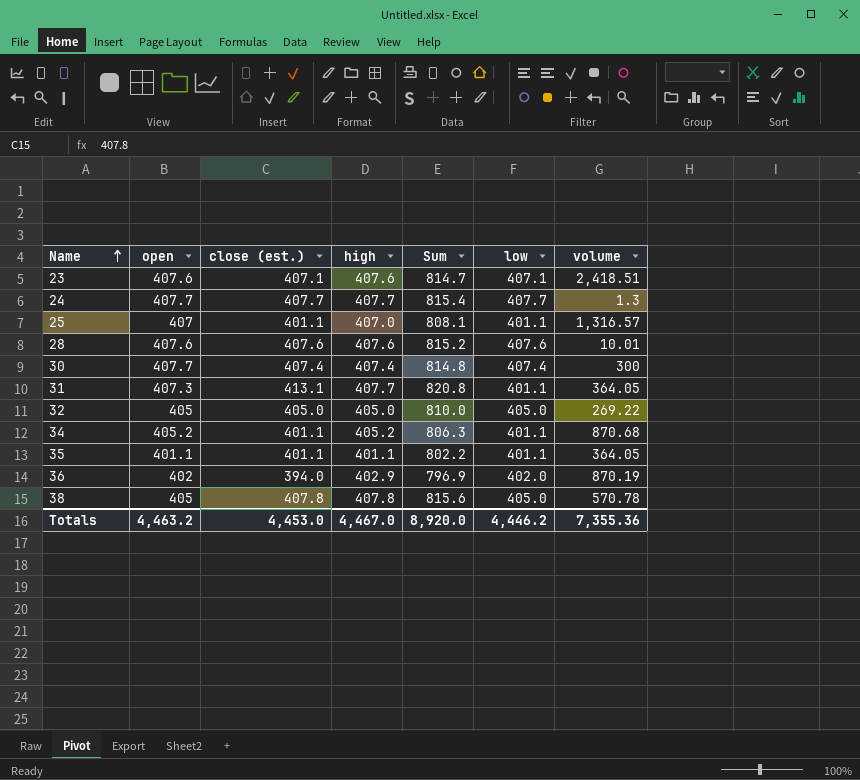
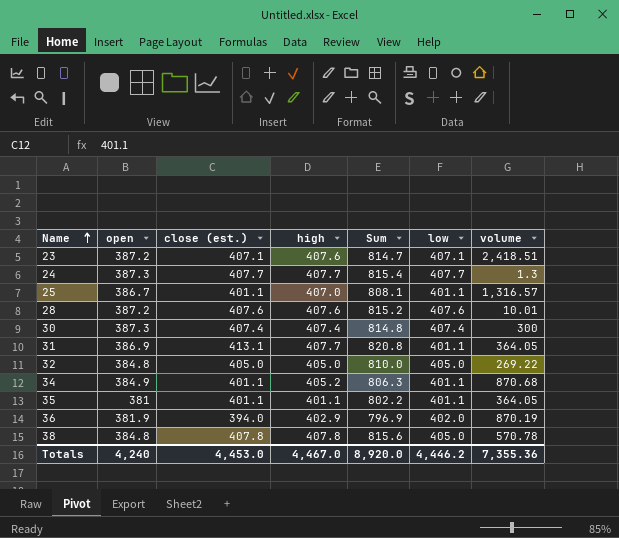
23 | open: 407.6 -> 387.2
24 | open: 407.7 -> 387.3
25 | open: 407 -> 386.7
28 | open: 407.6 -> 387.2
30 | open: 407.7 -> 387.3
31 | open: 407.3 -> 386.9
32 | open: 405 -> 384.8
34 | open: 405.2 -> 384.9
35 | open: 401.1 -> 381
36 | open: 402 -> 381.9
38 | open: 405 -> 384.8
Totals | open: 4,463.2 -> 4,240

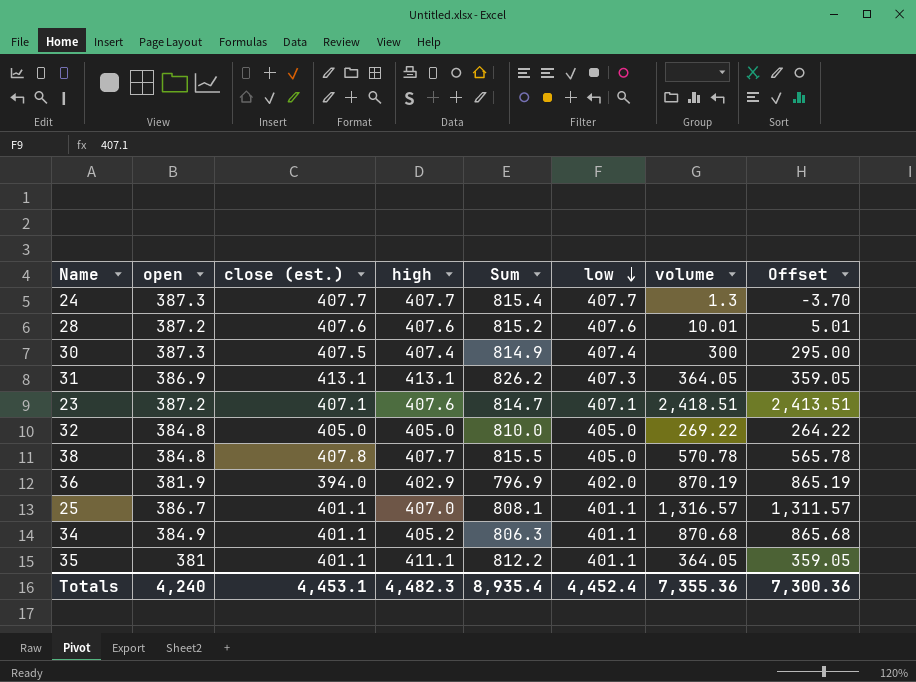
row order: Name ascending -> low descending
column Offset | formula: none -> [volume] - 5
30 | close (est.): 407.4 -> 407.5
30 | Sum: 814.8 -> 814.9
31 | high: 407.7 -> 413.1
31 | Sum: 820.8 -> 826.2
31 | low: 401.1 -> 407.3
38 | high: 407.8 -> 407.7
38 | Sum: 815.6 -> 815.5
35 | high: 401.1 -> 411.1
35 | Sum: 802.2 -> 812.2
Totals | close (est.): 4,453.0 -> 4,453.1
Totals | high: 4,467.0 -> 4,482.3
Totals | Sum: 8,920.0 -> 8,935.4
Totals | low: 4,446.2 -> 4,452.4

